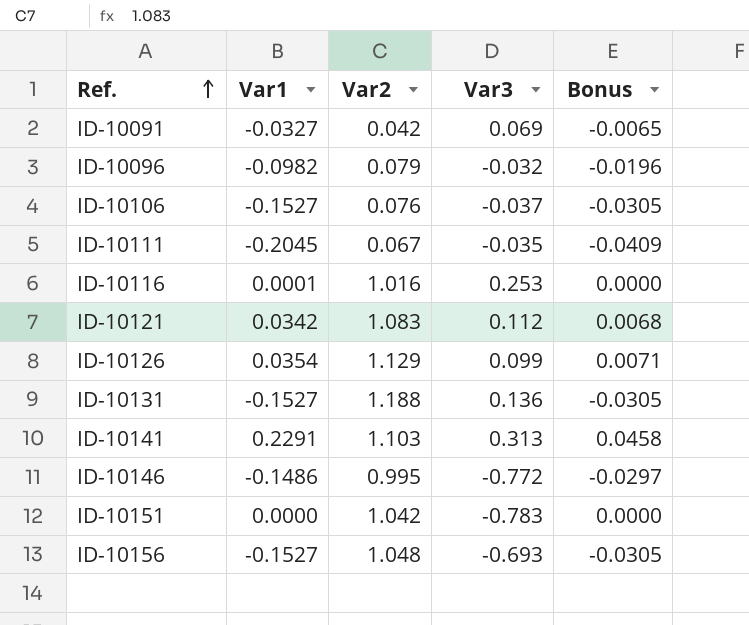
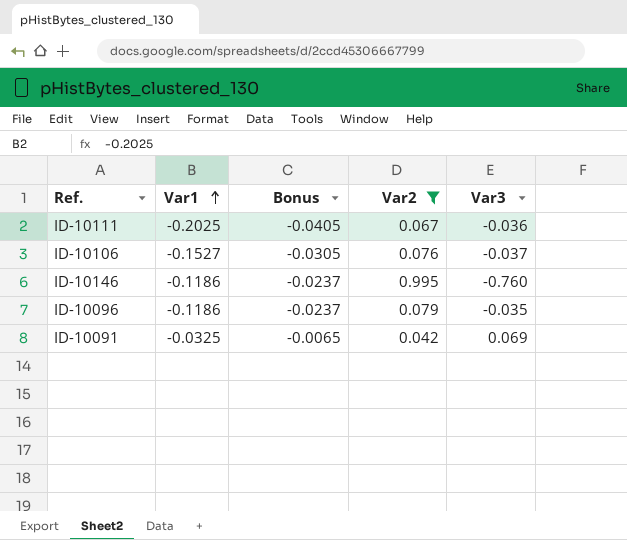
filter: none -> Var2 <= 0.995
row order: Ref. ascending -> Var1 ascending
column Bonus | position: 5 -> 3
ID-10111 | Var1: -0.2045 -> -0.2025
ID-10111 | Bonus: -0.0409 -> -0.0405
ID-10111 | Var3: -0.035 -> -0.036
ID-10146 | Var1: -0.1486 -> -0.1186
ID-10146 | Bonus: -0.0297 -> -0.0237
ID-10146 | Var3: -0.772 -> -0.760
ID-10096 | Var1: -0.0982 -> -0.1186
ID-10096 | Bonus: -0.0196 -> -0.0237
ID-10096 | Var3: -0.032 -> -0.035
ID-10091 | Var1: -0.0327 -> -0.0325

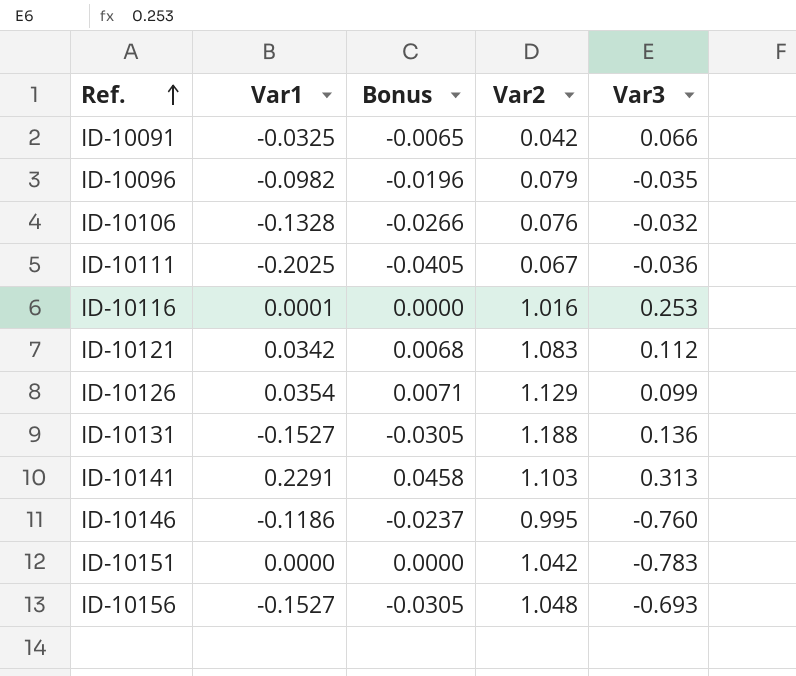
filter: Var2 <= 0.995 -> none
row order: Var1 ascending -> Ref. ascending
ID-10091 | Var3: 0.069 -> 0.066
ID-10096 | Var1: -0.1186 -> -0.0982
ID-10096 | Bonus: -0.0237 -> -0.0196
ID-10106 | Var1: -0.1527 -> -0.1328
ID-10106 | Bonus: -0.0305 -> -0.0266
ID-10106 | Var3: -0.037 -> -0.032

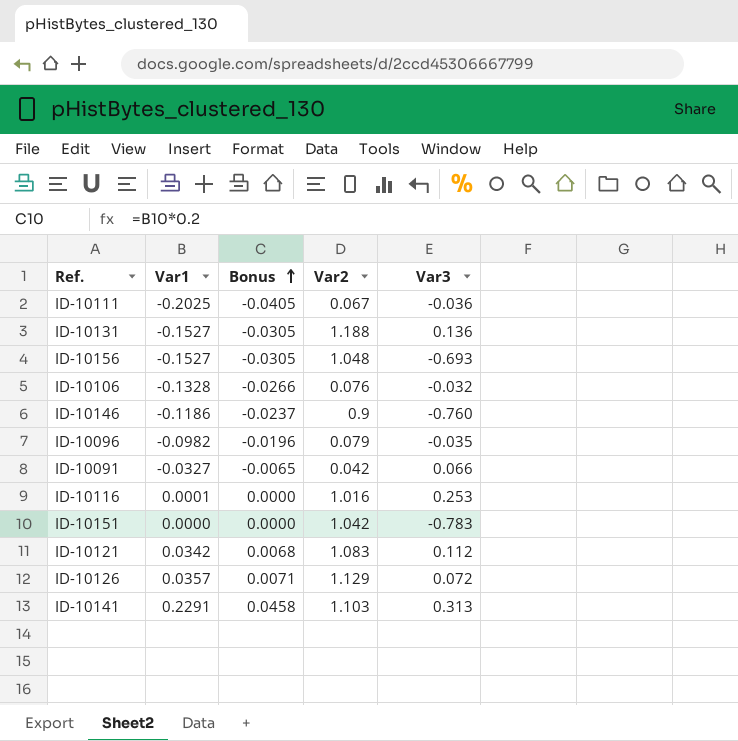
row order: Ref. ascending -> Bonus ascending
ID-10146 | Var2: 0.995 -> 0.9
ID-10091 | Var1: -0.0325 -> -0.0327
ID-10126 | Var1: 0.0354 -> 0.0357
ID-10126 | Var3: 0.099 -> 0.072

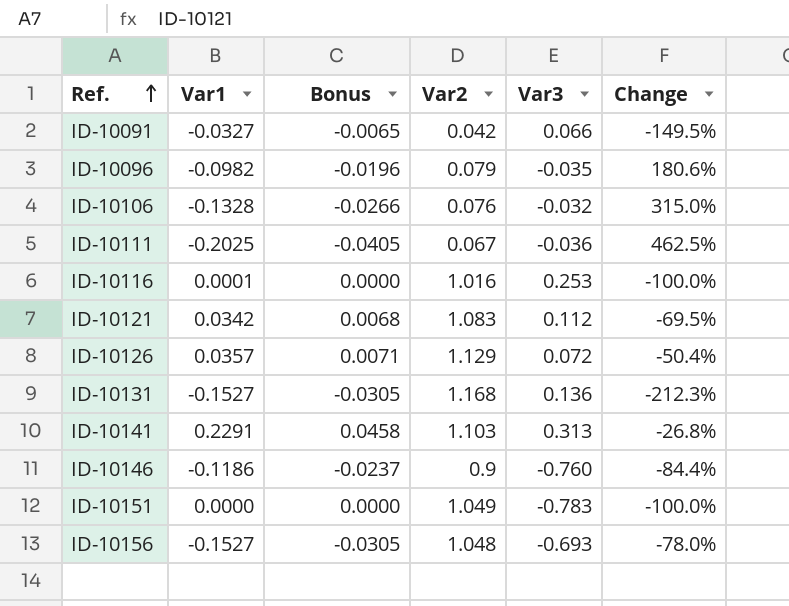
row order: Bonus ascending -> Ref. ascending
column Change | formula: none -> ([Var1] - [Var3]) / [Var3]
ID-10131 | Var2: 1.188 -> 1.168
ID-10151 | Var2: 1.042 -> 1.049

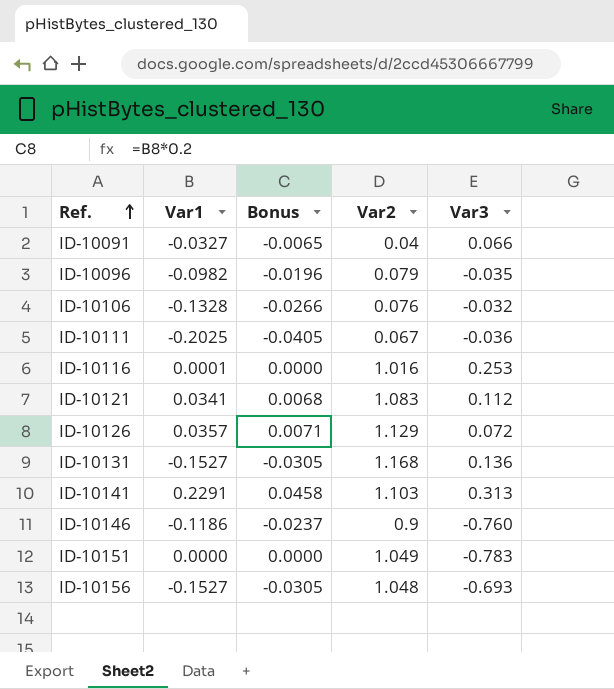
column Change | formula: ([Var1] - [Var3]) / [Var3] -> none
ID-10091 | Var2: 0.042 -> 0.04
ID-10121 | Var1: 0.0342 -> 0.0341

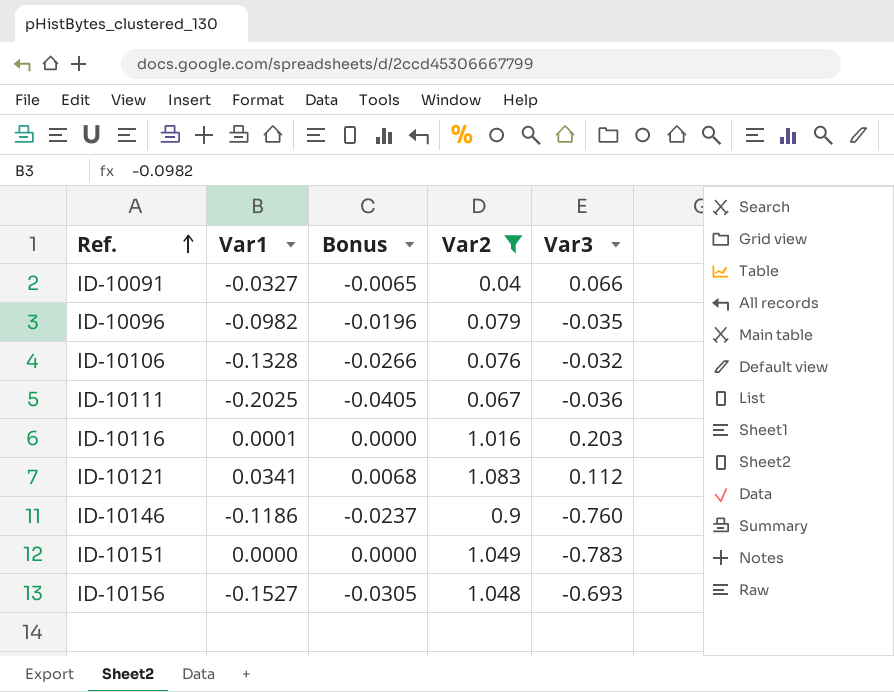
filter: none -> Var2 <= 1.083
ID-10116 | Var3: 0.253 -> 0.203

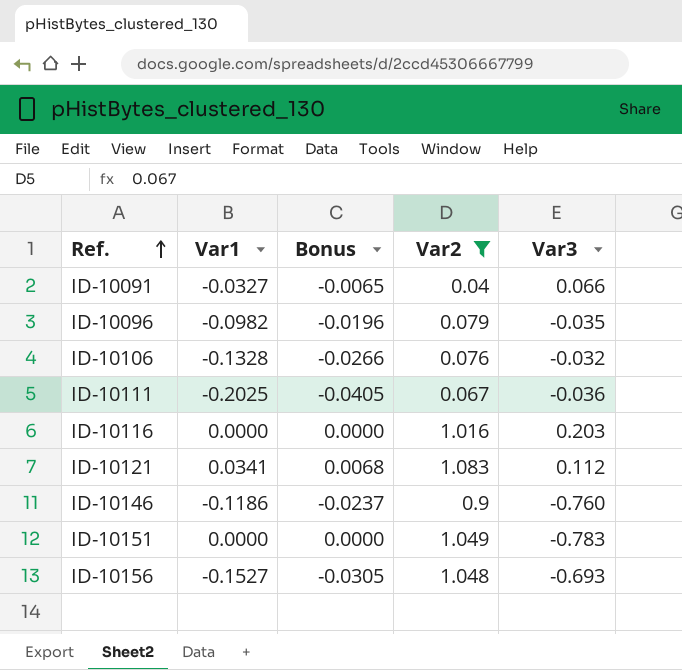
ID-10116 | Var1: 0.0001 -> 0.0000

